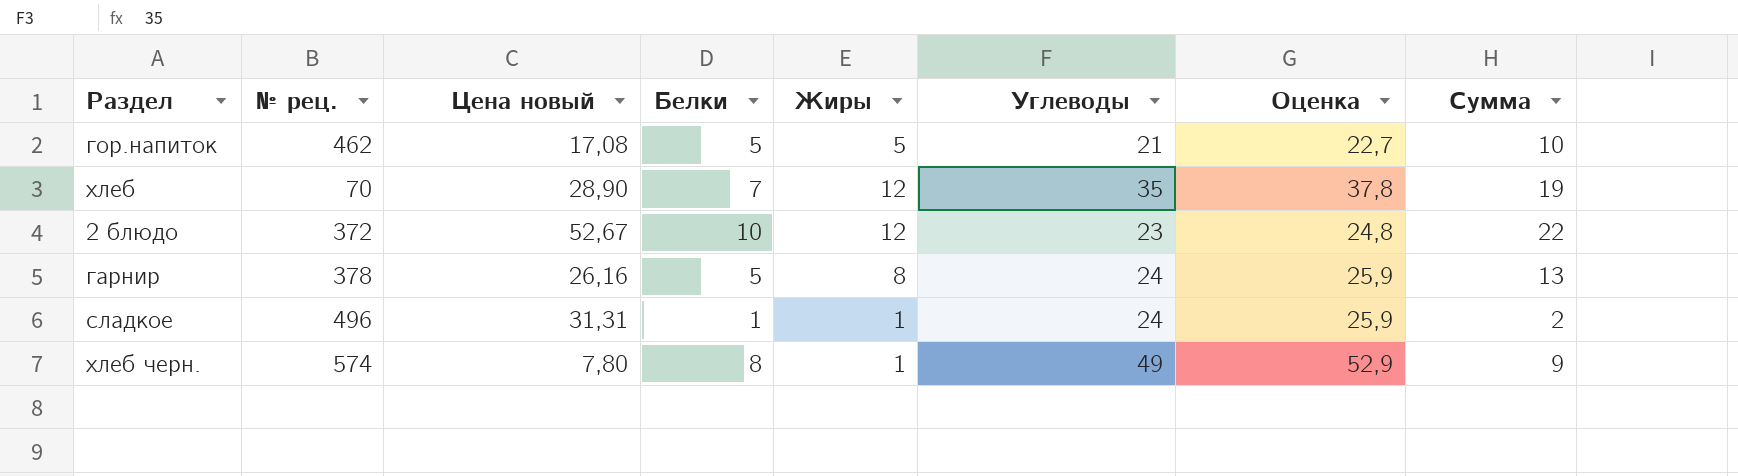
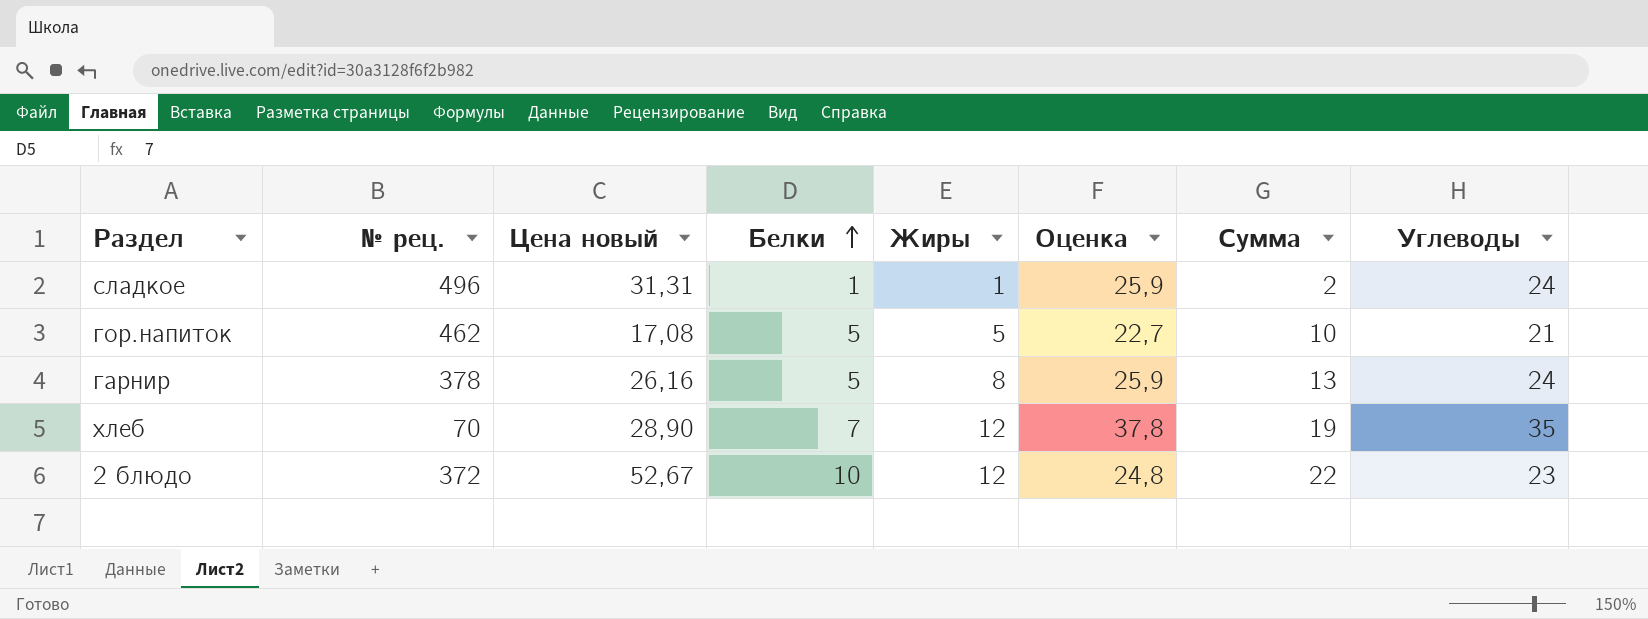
row order: none -> Белки ascending
column Углеводы | position: 6 -> 8
row хлеб черн.: 574 | 7,80 | 8 | 1 | 49 | 52,9 | 9 -> none

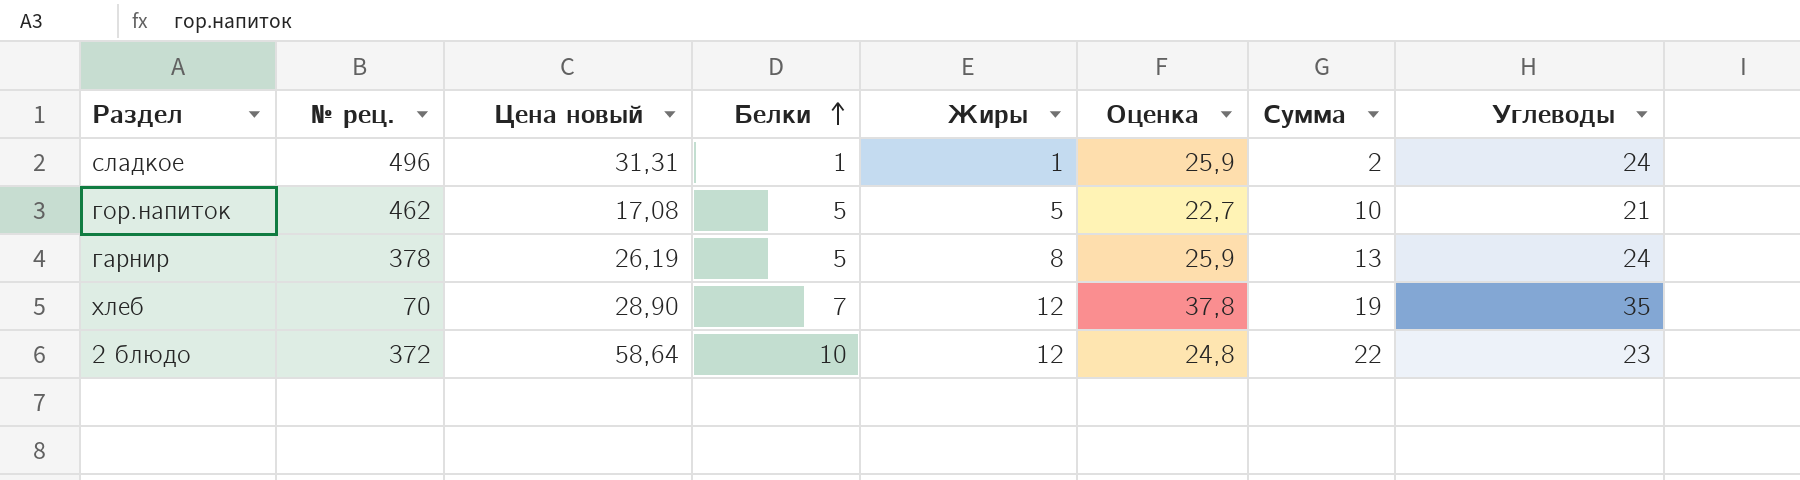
гарнир | Цена новый: 26,16 -> 26,19
2 блюдо | Цена новый: 52,67 -> 58,64

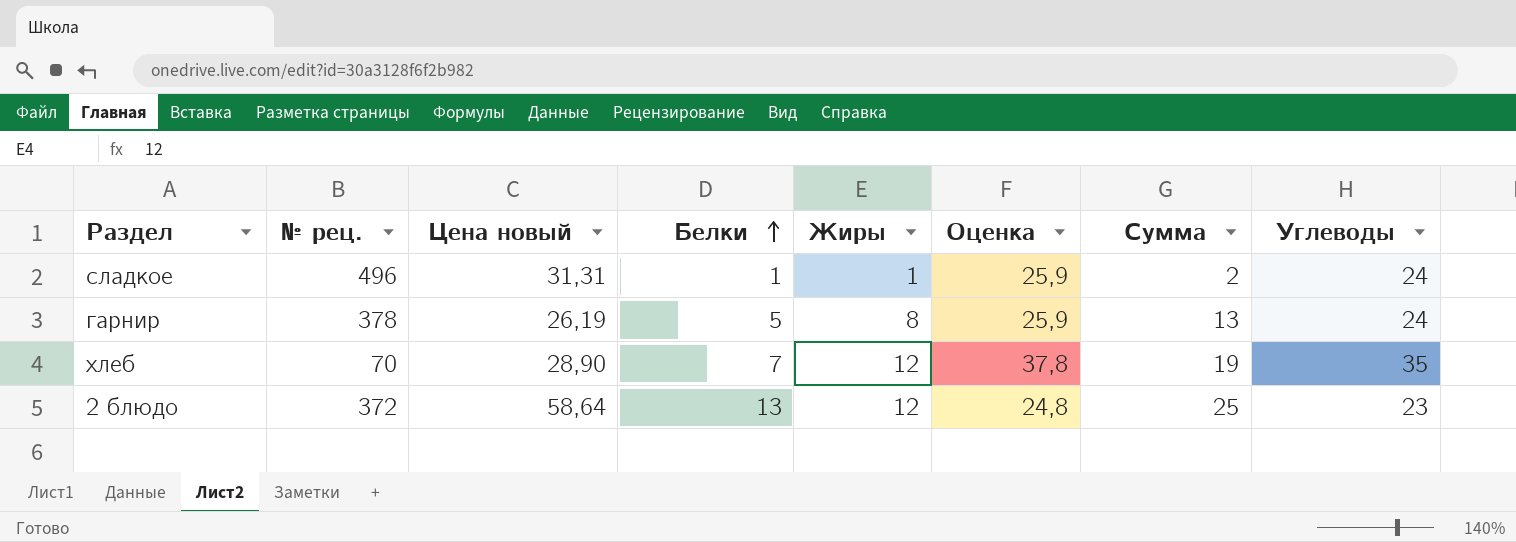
row гор.напиток: 462 | 17,08 | 5 | 5 | 22,7 | 10 | 21 -> none
2 блюдо | Белки: 10 -> 13
2 блюдо | Сумма: 22 -> 25

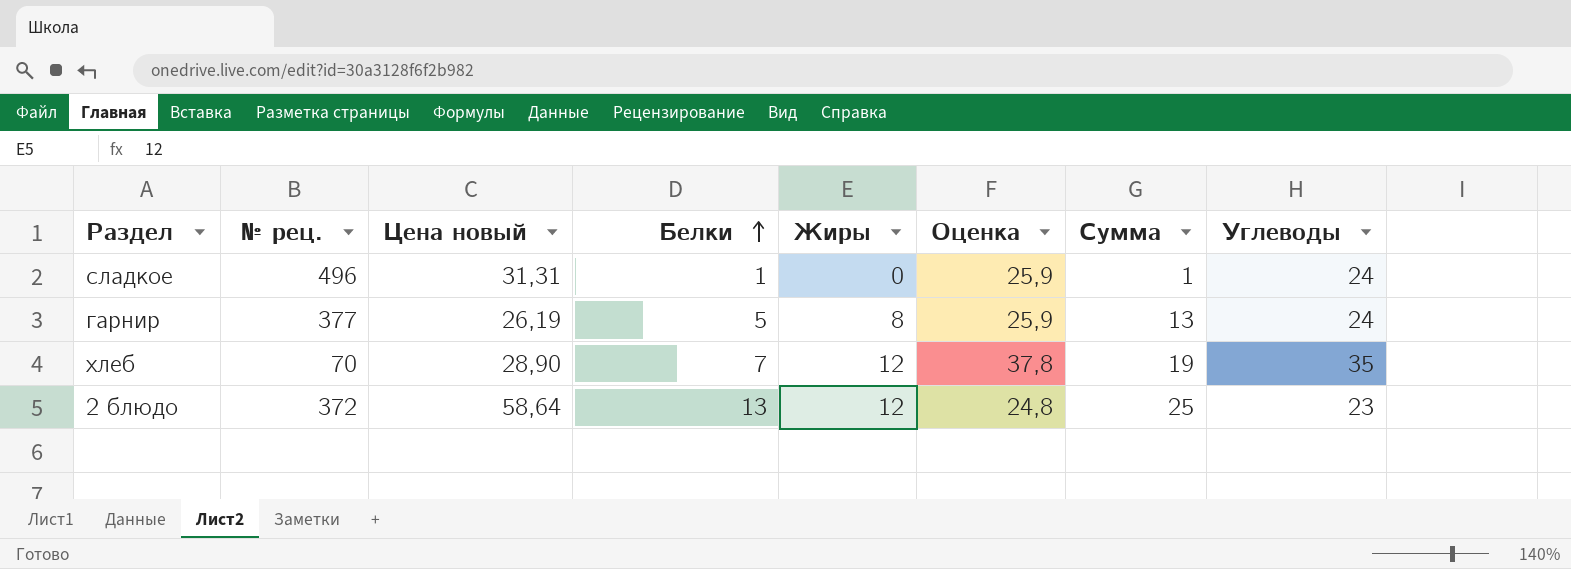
сладкое | Жиры: 1 -> 0
сладкое | Сумма: 2 -> 1
гарнир | № рец.: 378 -> 377

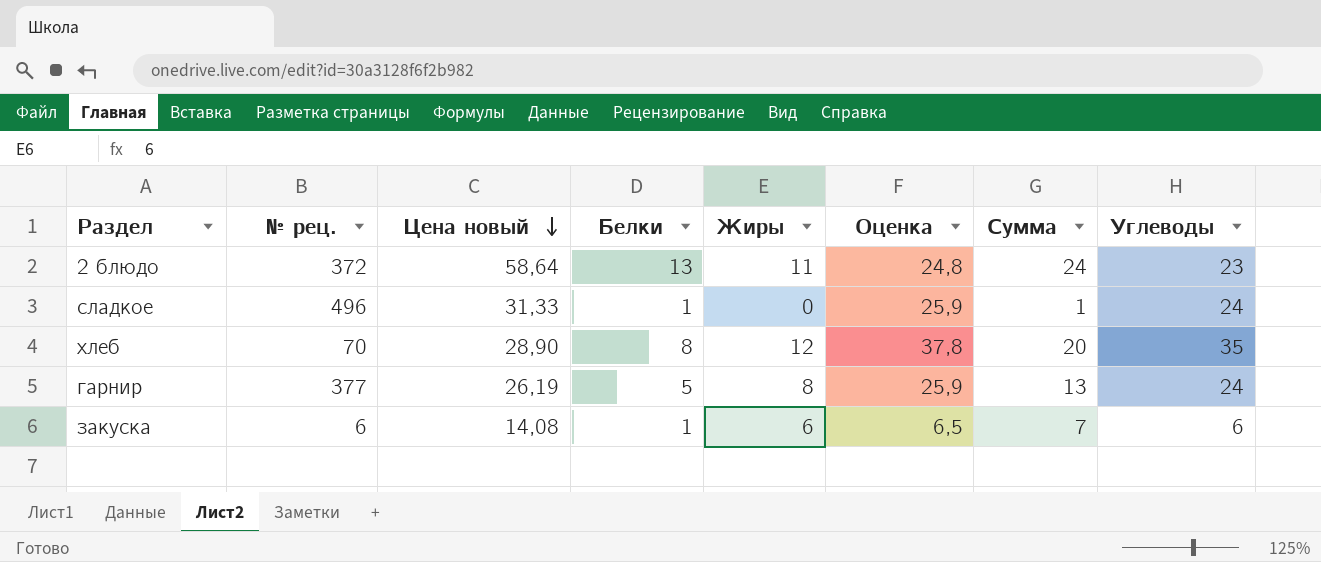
row order: Белки ascending -> Цена новый descending
2 блюдо | Жиры: 12 -> 11
2 блюдо | Сумма: 25 -> 24
сладкое | Цена новый: 31,31 -> 31,33
хлеб | Белки: 7 -> 8
хлеб | Сумма: 19 -> 20
row закуска: none -> 6 | 14,08 | 1 | 6 | 6,5 | 7 | 6

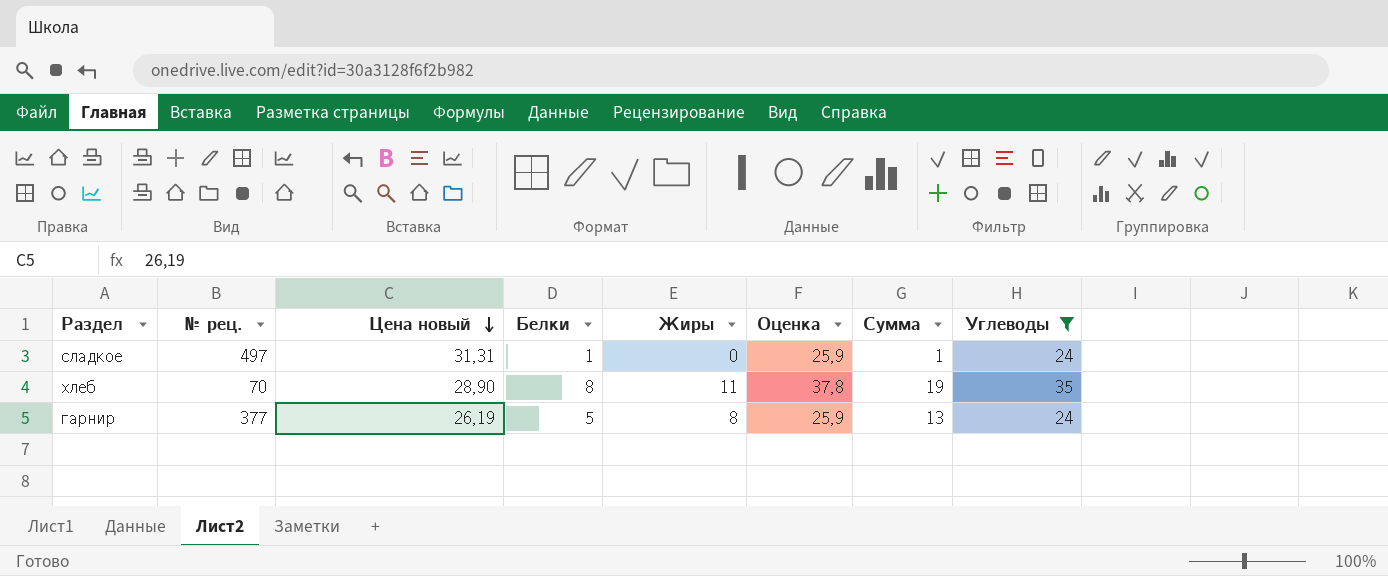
filter: none -> Углеводы >= 24
сладкое | № рец.: 496 -> 497
сладкое | Цена новый: 31,33 -> 31,31
хлеб | Жиры: 12 -> 11
хлеб | Сумма: 20 -> 19

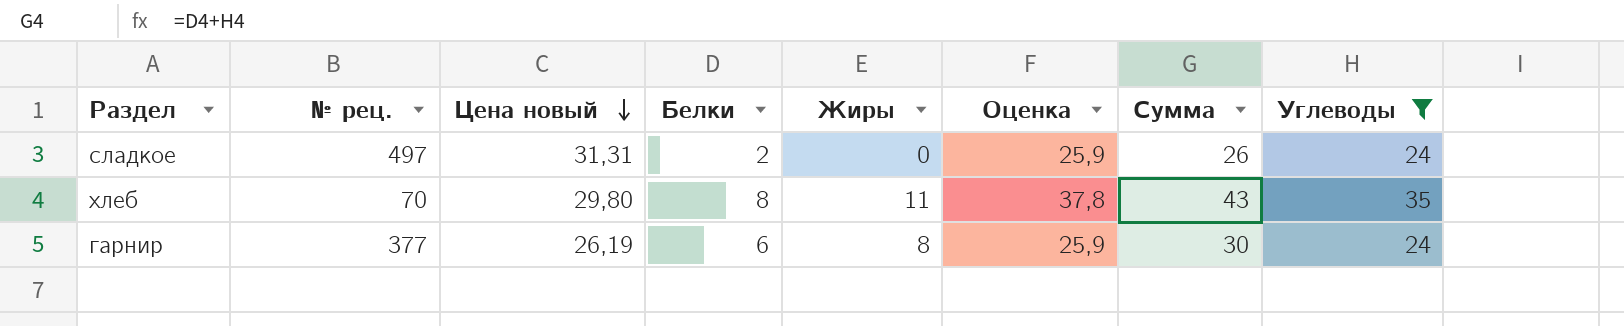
column Сумма | formula: [Белки] + [Жиры] -> [Белки] + [Углеводы]
сладкое | Белки: 1 -> 2
хлеб | Цена новый: 28,90 -> 29,80
гарнир | Белки: 5 -> 6

